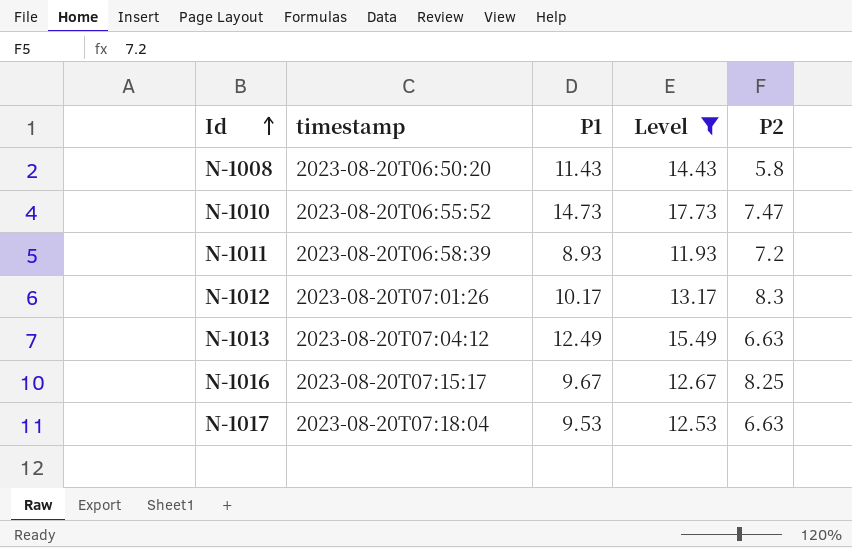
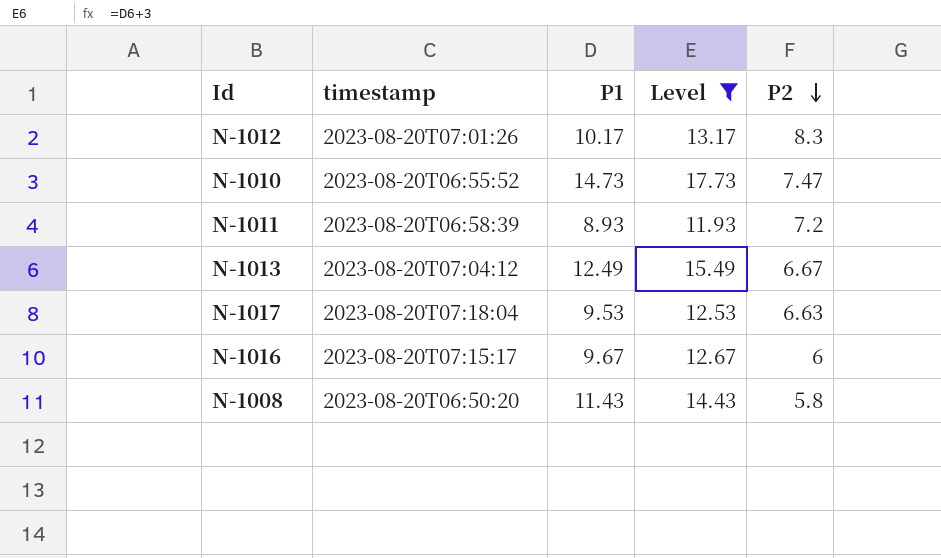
row order: Id ascending -> P2 descending
N-1013 | P2: 6.63 -> 6.67
N-1016 | P2: 8.25 -> 6

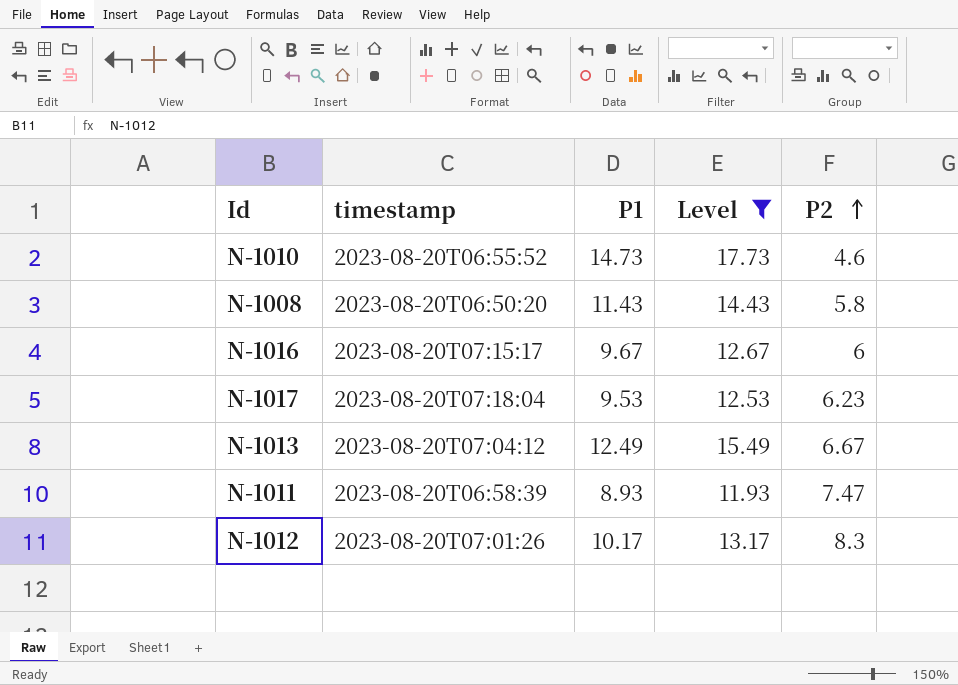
row order: P2 descending -> P2 ascending
N-1010 | P2: 7.47 -> 4.6
N-1017 | P2: 6.63 -> 6.23
N-1011 | P2: 7.2 -> 7.47

